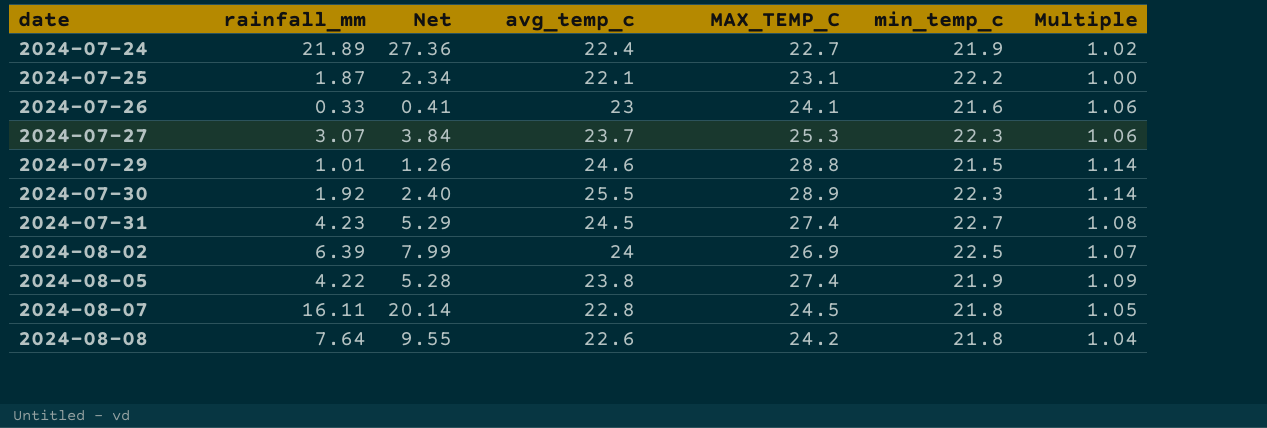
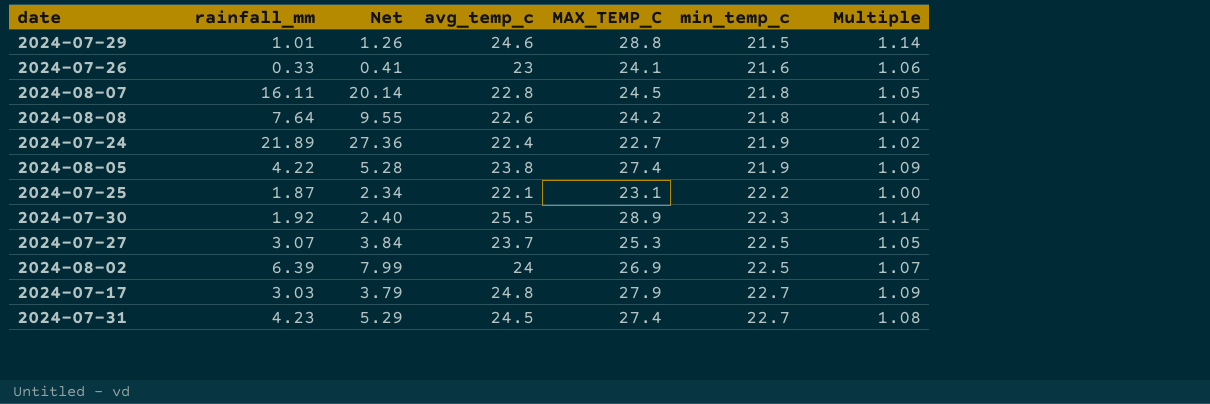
row order: date ascending -> min_temp_c ascending
2024-07-27 | min_temp_c: 22.3 -> 22.5
2024-07-27 | Multiple: 1.06 -> 1.05
row 2024-07-17: none -> 3.03 | 3.79 | 24.8 | 27.9 | 22.7 | 1.09

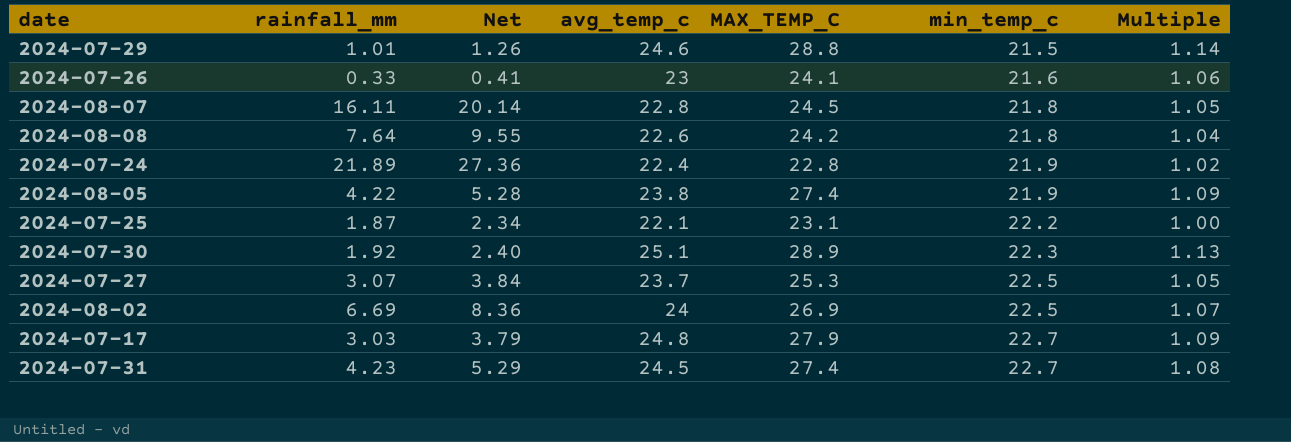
2024-07-24 | MAX_TEMP_C: 22.7 -> 22.8
2024-07-30 | avg_temp_c: 25.5 -> 25.1
2024-07-30 | Multiple: 1.14 -> 1.13
2024-08-02 | rainfall_mm: 6.39 -> 6.69
2024-08-02 | Net: 7.99 -> 8.36

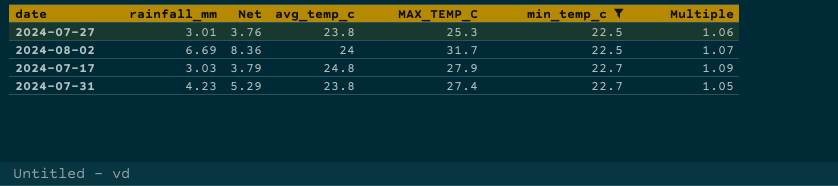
filter: none -> min_temp_c >= 22.5
2024-07-27 | rainfall_mm: 3.07 -> 3.01
2024-07-27 | Net: 3.84 -> 3.76
2024-07-27 | avg_temp_c: 23.7 -> 23.8
2024-07-27 | Multiple: 1.05 -> 1.06
2024-08-02 | MAX_TEMP_C: 26.9 -> 31.7
2024-07-31 | avg_temp_c: 24.5 -> 23.8
2024-07-31 | Multiple: 1.08 -> 1.05

